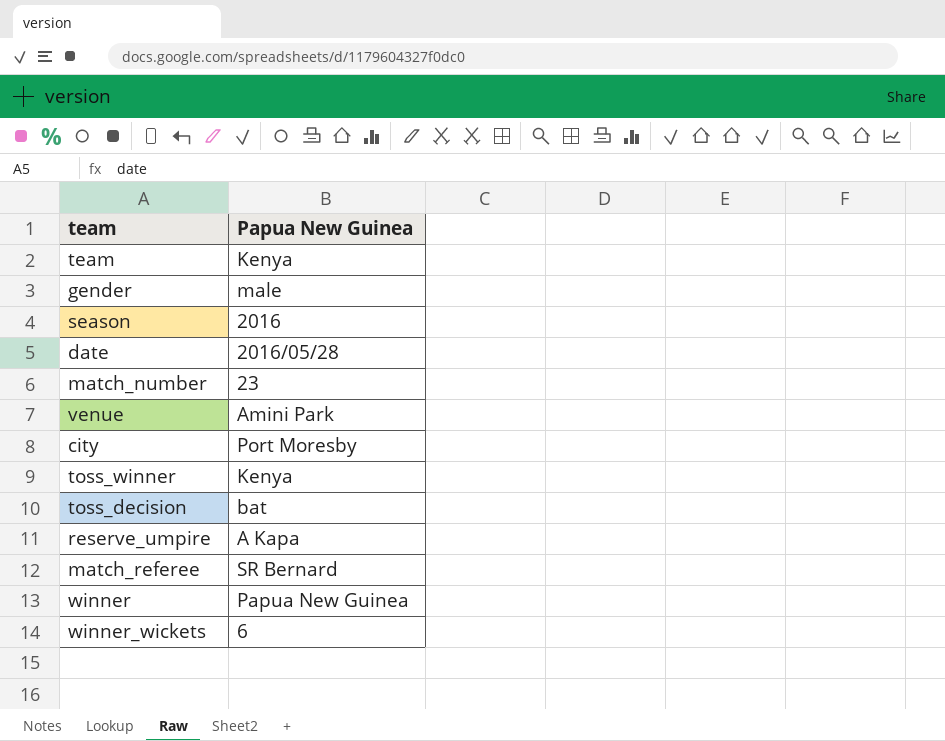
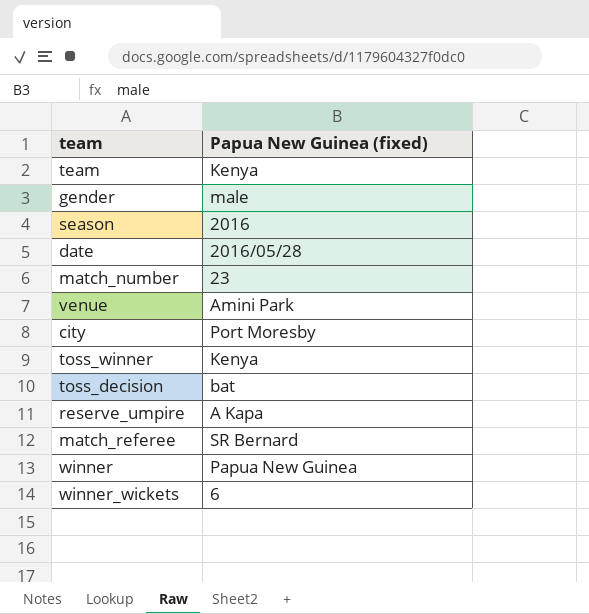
column name: Papua New Guinea -> Papua New Guinea (fixed)

